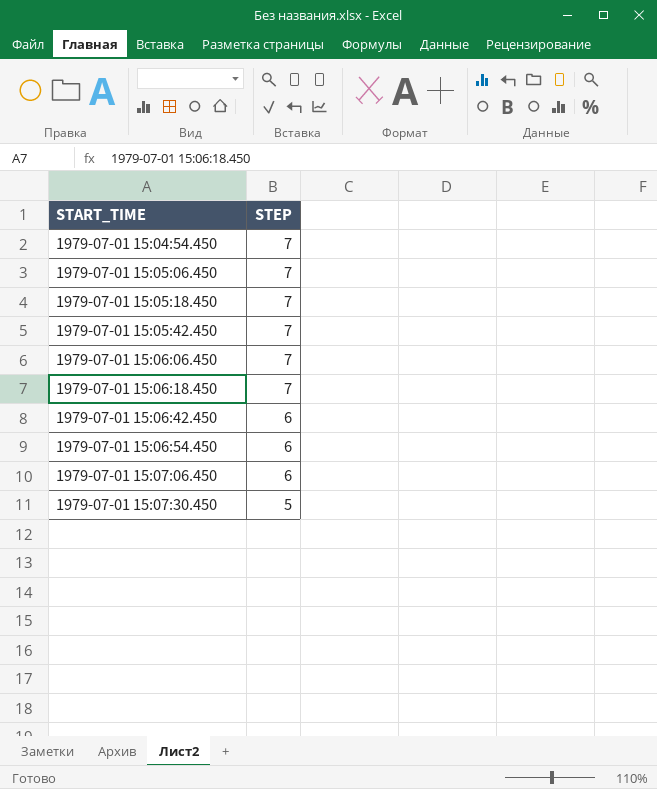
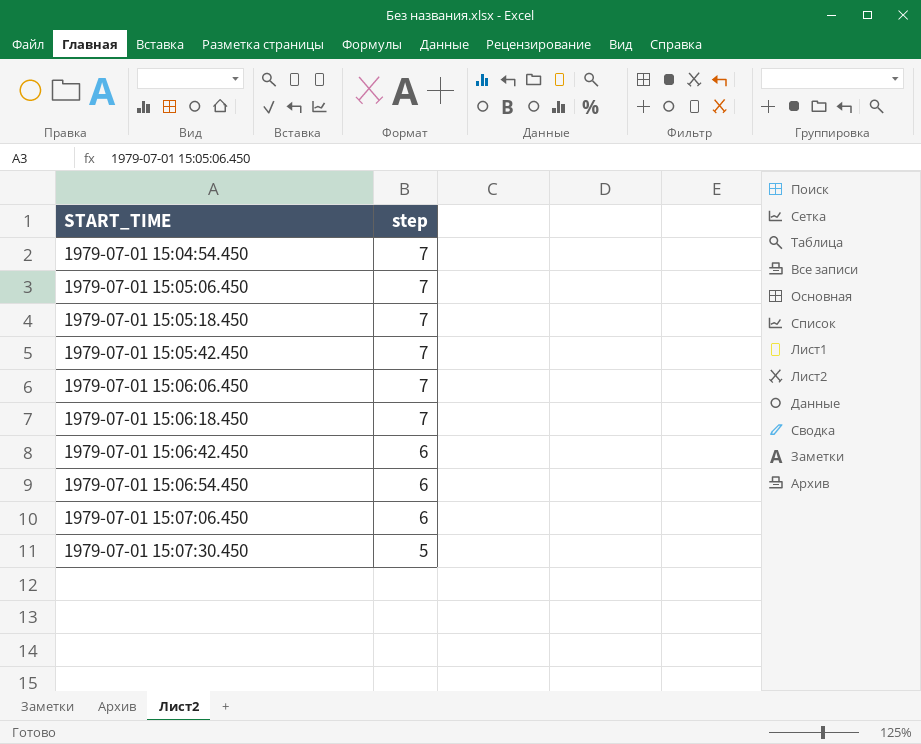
column name: STEP -> step

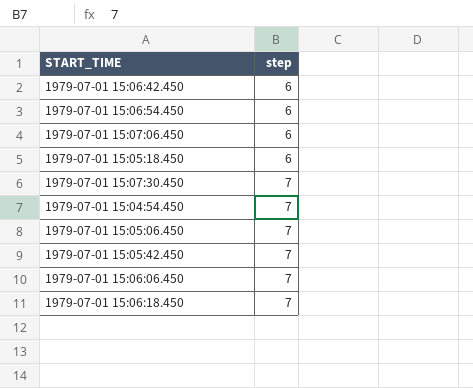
row order: START_TIME ascending -> step ascending
1979-07-01 15:05:18.450 | step: 7 -> 6
1979-07-01 15:07:30.450 | step: 5 -> 7

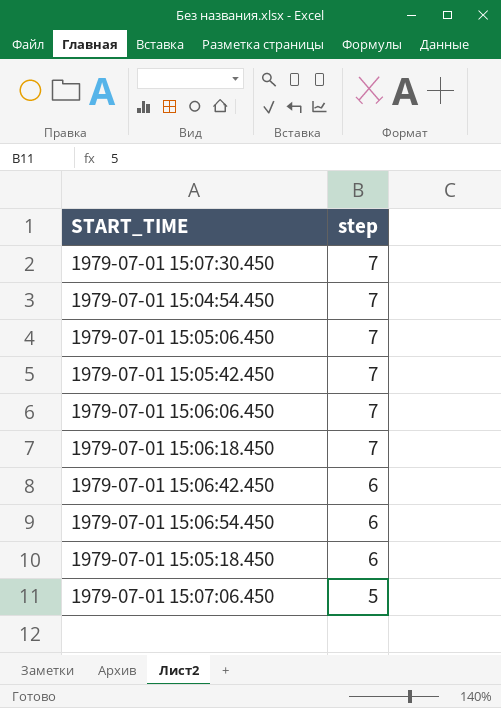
row order: step ascending -> step descending
1979-07-01 15:07:06.450 | step: 6 -> 5

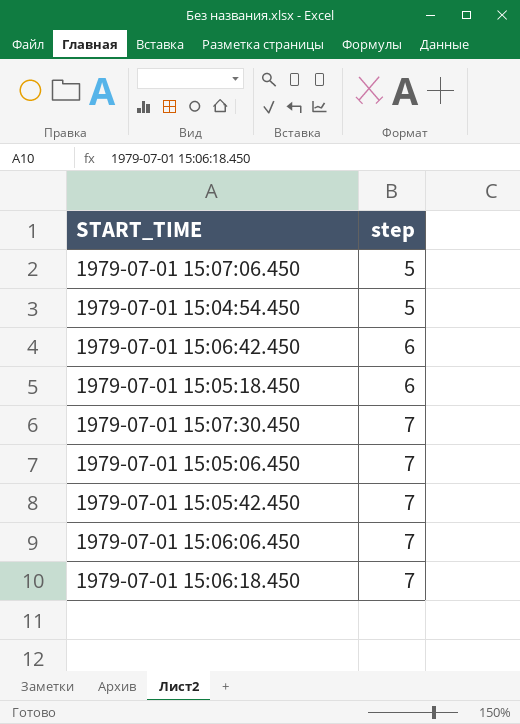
row order: step descending -> step ascending
row 1979-07-01 15:06:54.450: 6 -> none
1979-07-01 15:04:54.450 | step: 7 -> 5

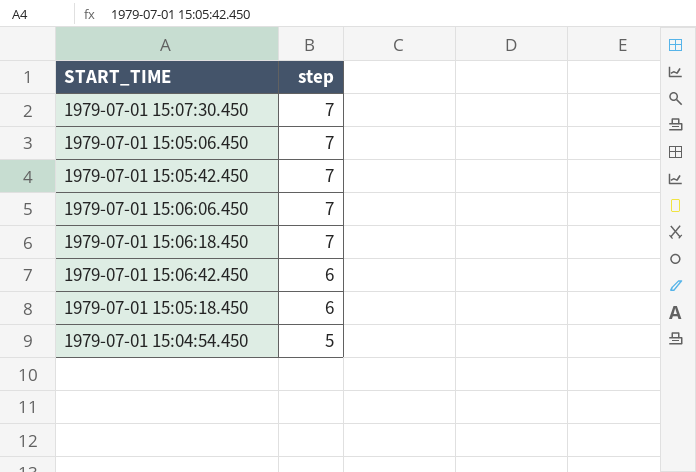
row order: step ascending -> step descending
row 1979-07-01 15:07:06.450: 5 -> none

